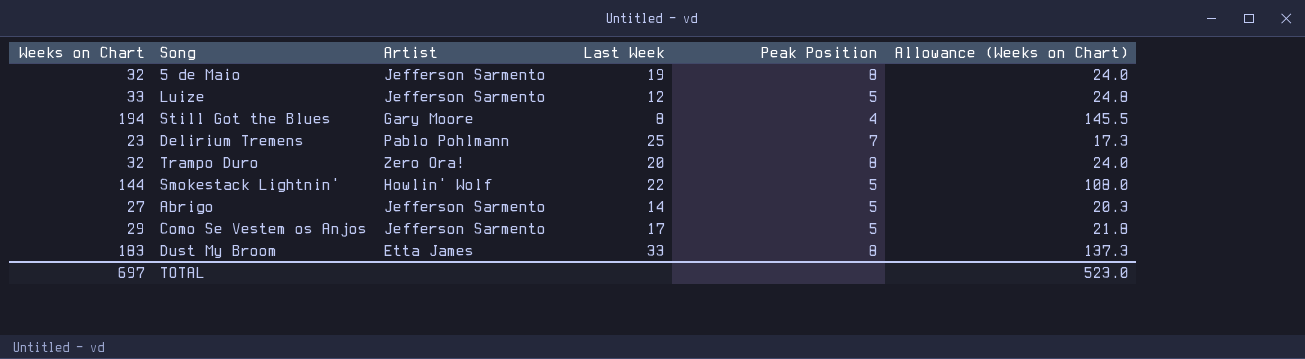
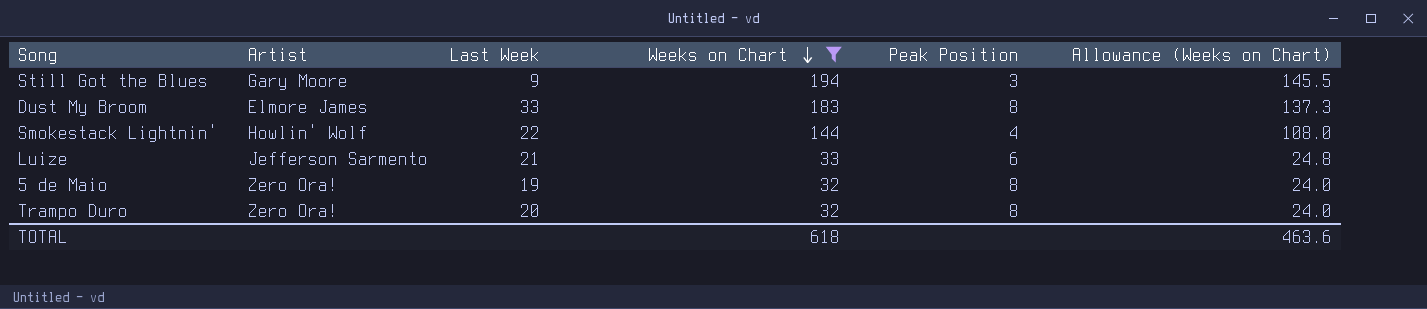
filter: none -> Weeks on Chart >= 32
row order: none -> Weeks on Chart descending
column Weeks on Chart | position: 1 -> 4
Still Got the Blues | Last Week: 8 -> 9
Still Got the Blues | Peak Position: 4 -> 3
Dust My Broom | Artist: Etta James -> Elmore James
Smokestack Lightnin' | Peak Position: 5 -> 4
Luize | Last Week: 12 -> 21
Luize | Peak Position: 5 -> 6
5 de Maio | Artist: Jefferson Sarmento -> Zero Ora!
TOTAL | Weeks on Chart: 697 -> 618
TOTAL | Allowance (Weeks on Chart): 523.0 -> 463.6

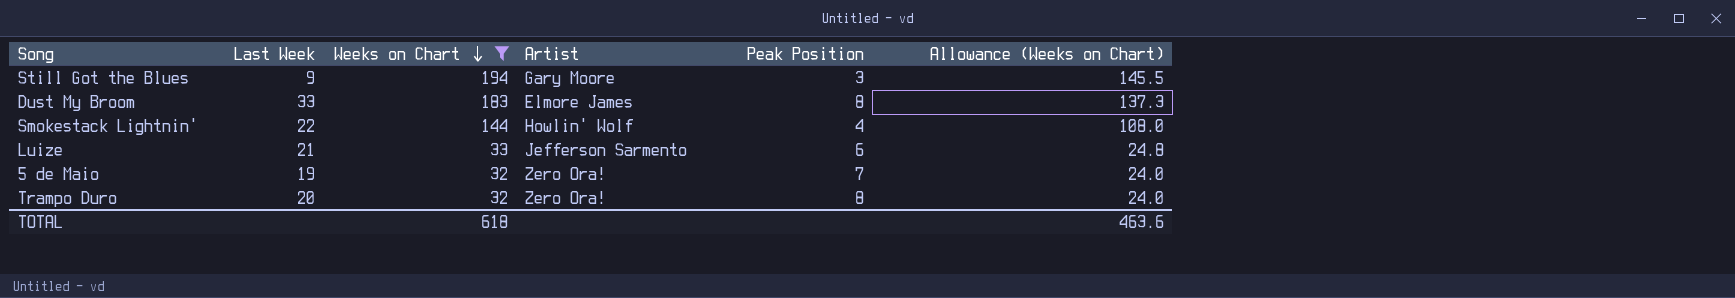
column Artist | position: 2 -> 4
5 de Maio | Peak Position: 8 -> 7

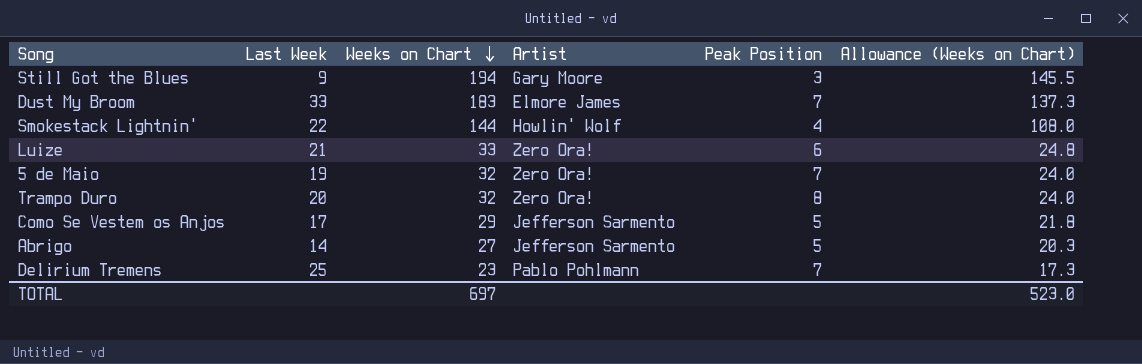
filter: Weeks on Chart >= 32 -> none
Dust My Broom | Peak Position: 8 -> 7
Luize | Artist: Jefferson Sarmento -> Zero Ora!
TOTAL | Weeks on Chart: 618 -> 697
TOTAL | Allowance (Weeks on Chart): 463.6 -> 523.0

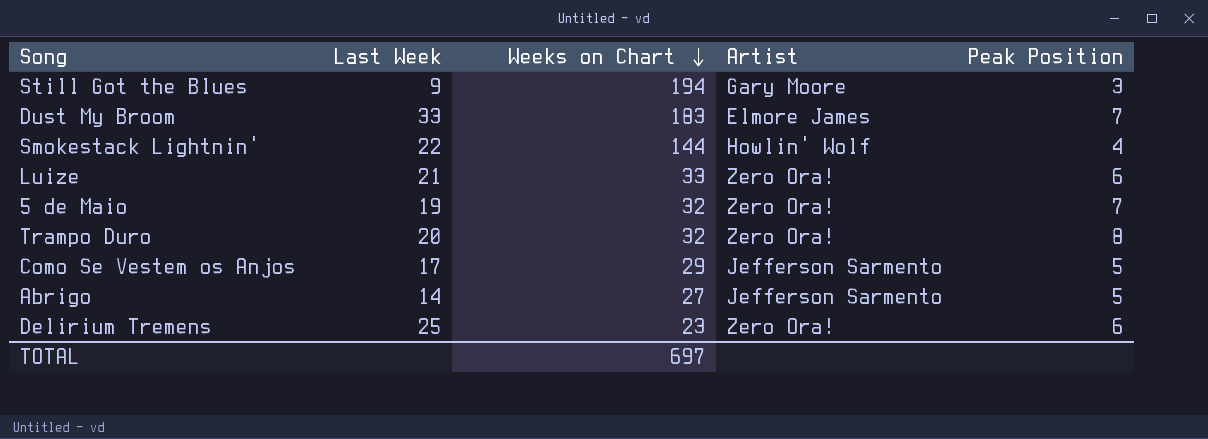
column Allowance (Weeks on Chart) | formula: [Weeks on Chart] * 0.75 -> none
Delirium Tremens | Artist: Pablo Pohlmann -> Zero Ora!
Delirium Tremens | Peak Position: 7 -> 6

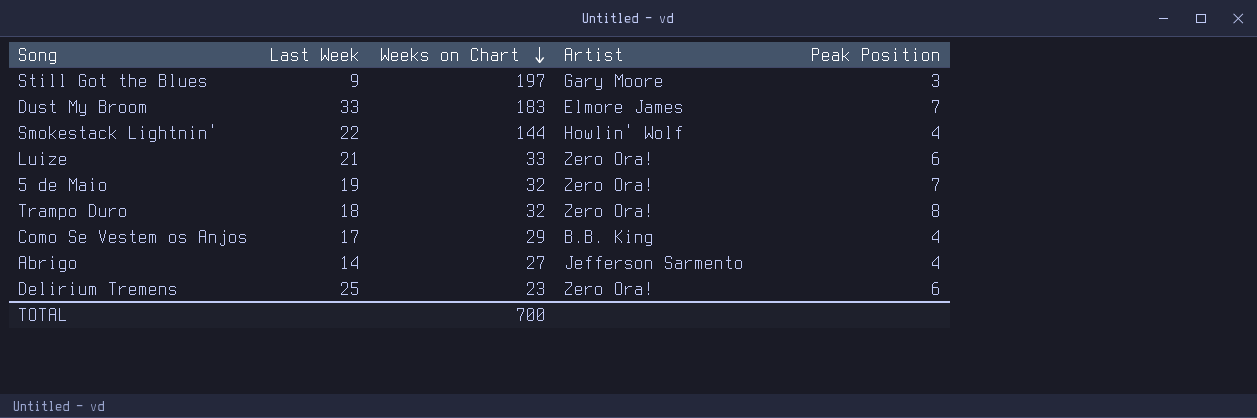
Still Got the Blues | Weeks on Chart: 194 -> 197
Trampo Duro | Last Week: 20 -> 18
Como Se Vestem os Anjos | Artist: Jefferson Sarmento -> B.B. King
Como Se Vestem os Anjos | Peak Position: 5 -> 4
Abrigo | Peak Position: 5 -> 4
TOTAL | Weeks on Chart: 697 -> 700

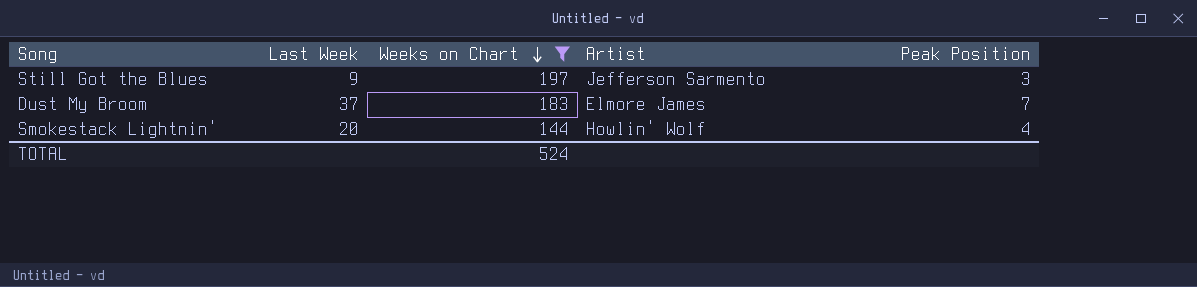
filter: none -> Weeks on Chart >= 144
Still Got the Blues | Artist: Gary Moore -> Jefferson Sarmento
Dust My Broom | Last Week: 33 -> 37
Smokestack Lightnin' | Last Week: 22 -> 20
TOTAL | Weeks on Chart: 700 -> 524

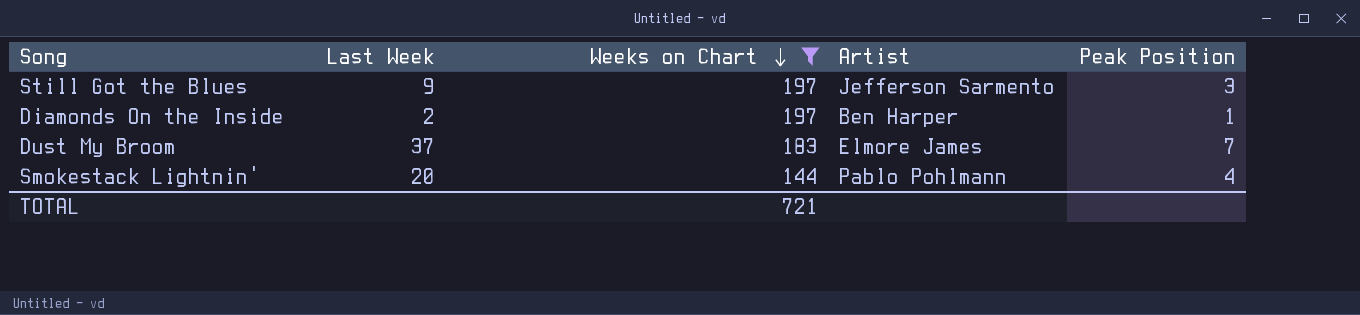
row Diamonds On the Inside: none -> 2 | 197 | Ben Harper | 1
Smokestack Lightnin' | Artist: Howlin' Wolf -> Pablo Pohlmann
TOTAL | Weeks on Chart: 524 -> 721

